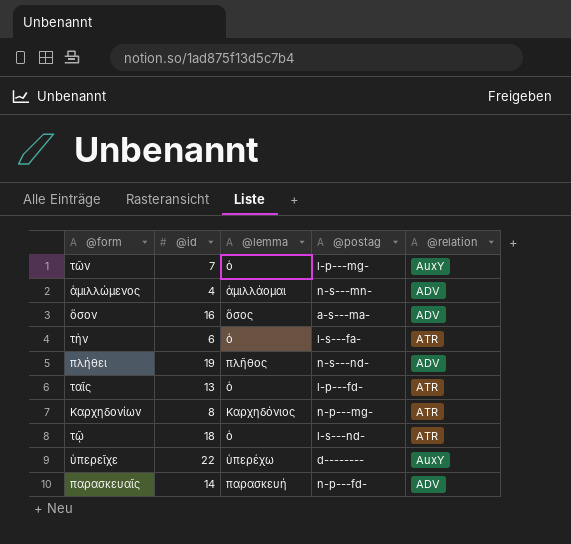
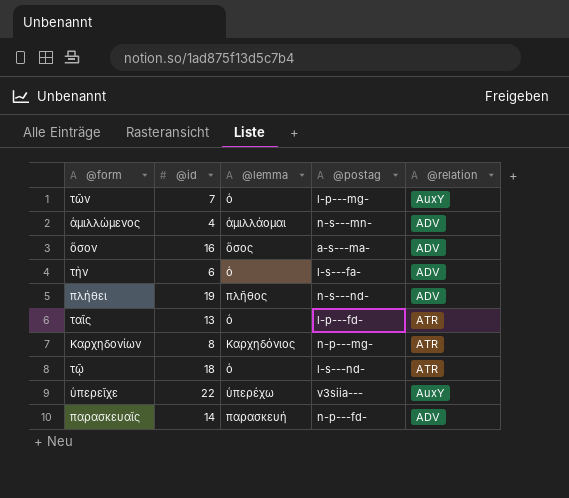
τὴν | @relation: ATR -> ADV
ὑπερεῖχε | @postag: d-------- -> v3siia---

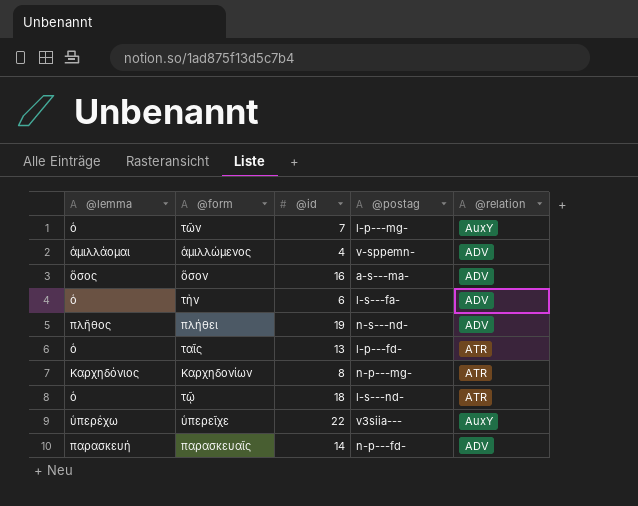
column @lemma | position: 3 -> 1
ἁμιλλώμενος | @postag: n-s---mn- -> v-sppemn-

